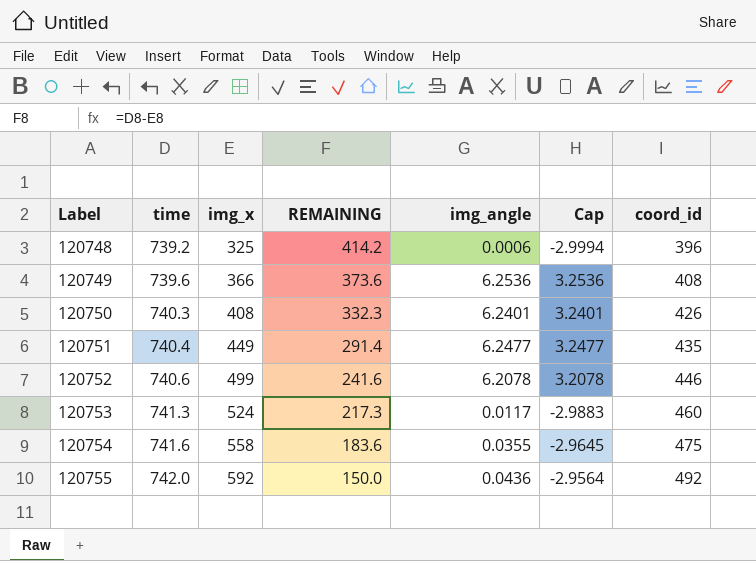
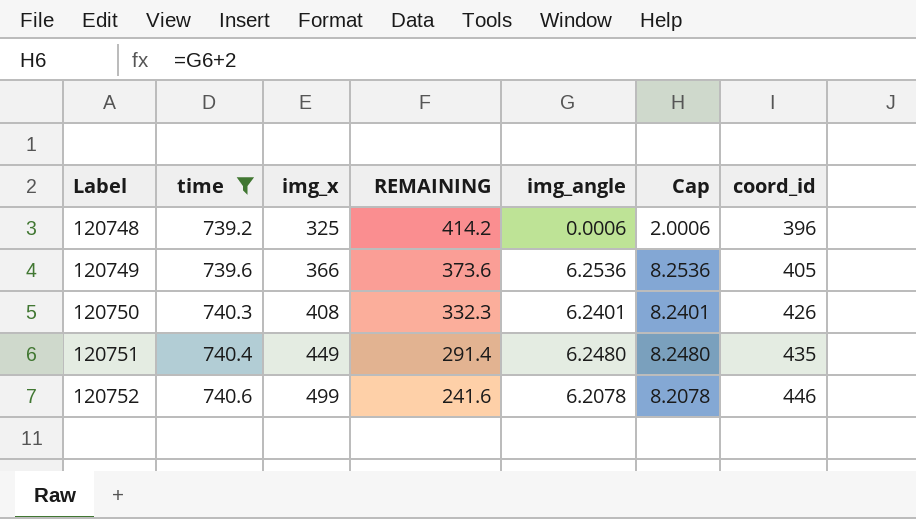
filter: none -> time <= 740.6
column Cap | formula: [img_angle] - 3 -> [img_angle] + 2
120749 | coord_id: 408 -> 405
120751 | img_angle: 6.2477 -> 6.2480

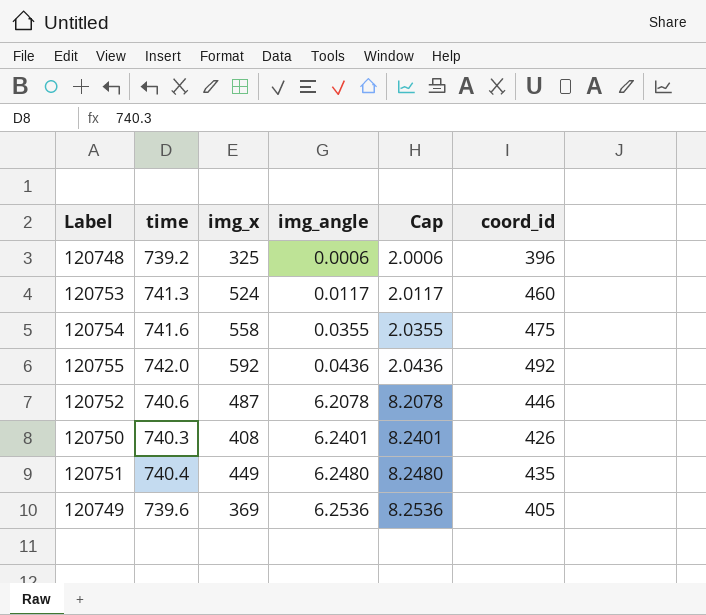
filter: time <= 740.6 -> none
row order: Label ascending -> img_angle ascending
column REMAINING | formula: [time] - [img_x] -> none
120752 | img_x: 499 -> 487
120749 | img_x: 366 -> 369

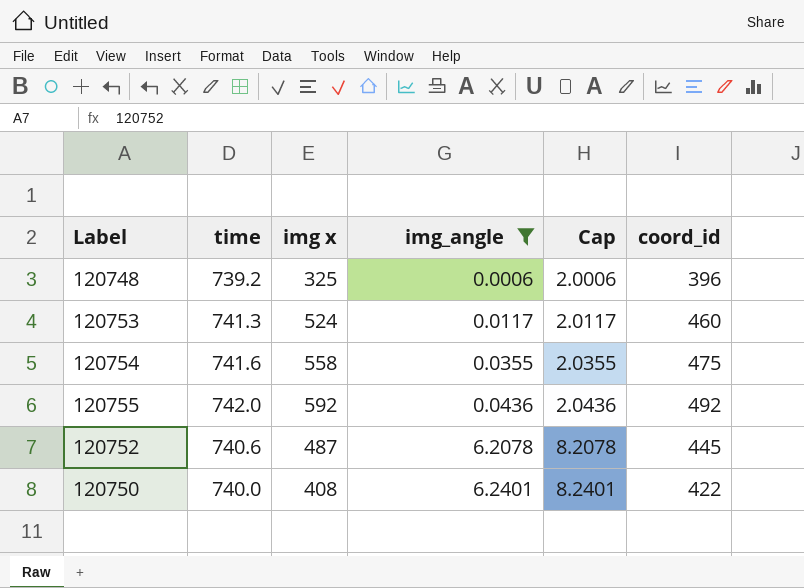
filter: none -> img_angle <= 6.2401
column name: img_x -> img x
120752 | coord_id: 446 -> 445
120750 | time: 740.3 -> 740.0
120750 | coord_id: 426 -> 422

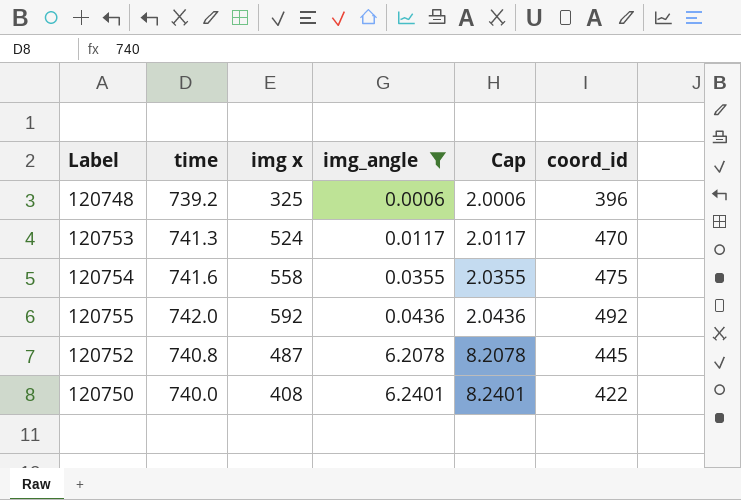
120753 | coord_id: 460 -> 470
120752 | time: 740.6 -> 740.8

